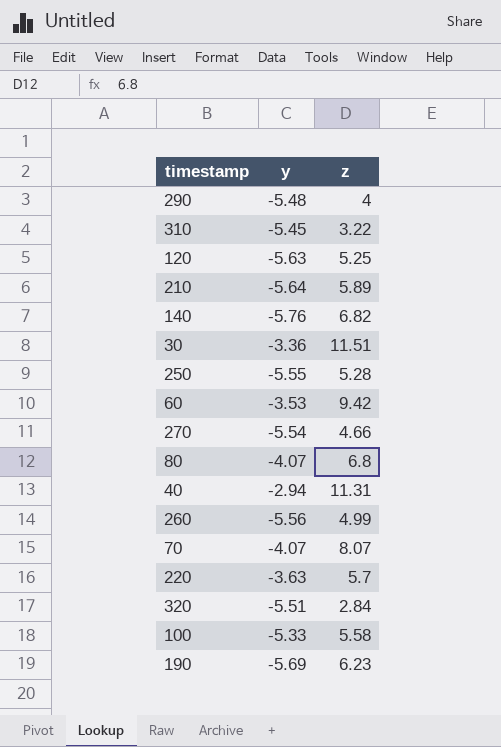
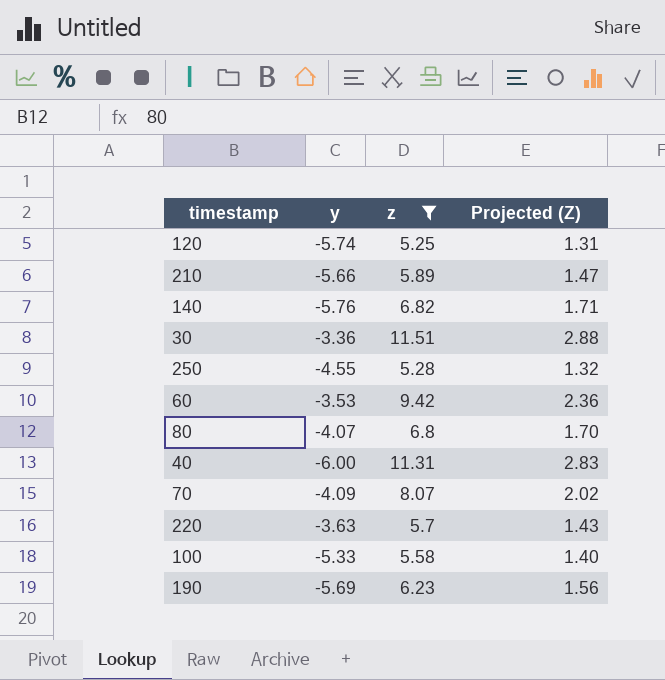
filter: none -> z >= 5.25
column Projected (Z) | formula: none -> [z] * 0.25
120 | y: -5.63 -> -5.74
210 | y: -5.64 -> -5.66
250 | y: -5.55 -> -4.55
40 | y: -2.94 -> -6.00
70 | y: -4.07 -> -4.09

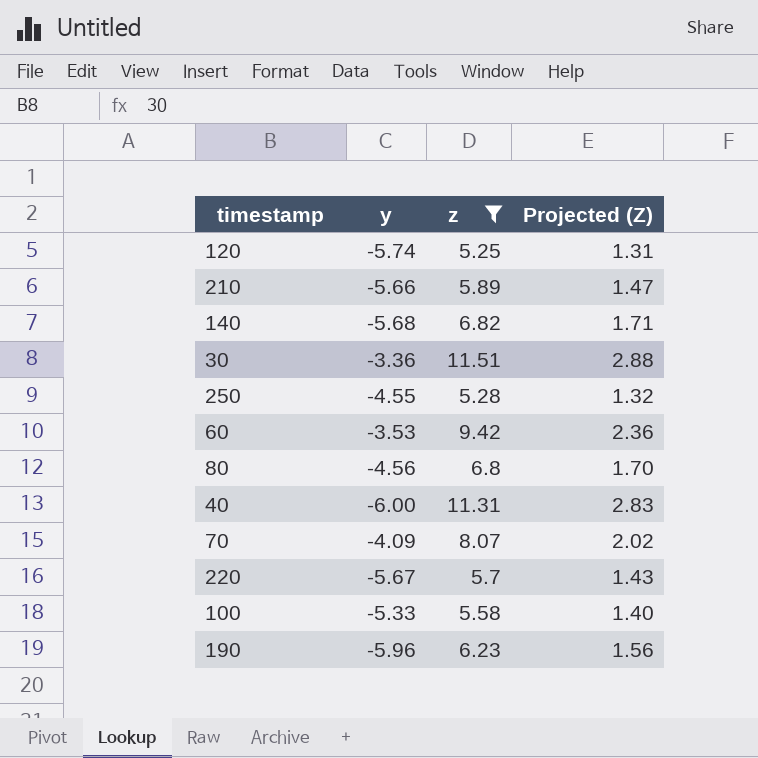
140 | y: -5.76 -> -5.68
80 | y: -4.07 -> -4.56
220 | y: -3.63 -> -5.67
190 | y: -5.69 -> -5.96

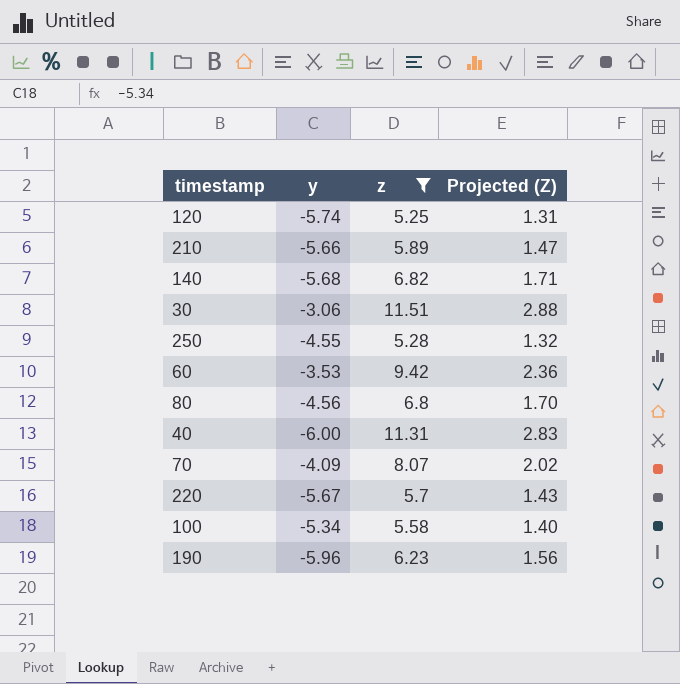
30 | y: -3.36 -> -3.06
100 | y: -5.33 -> -5.34

